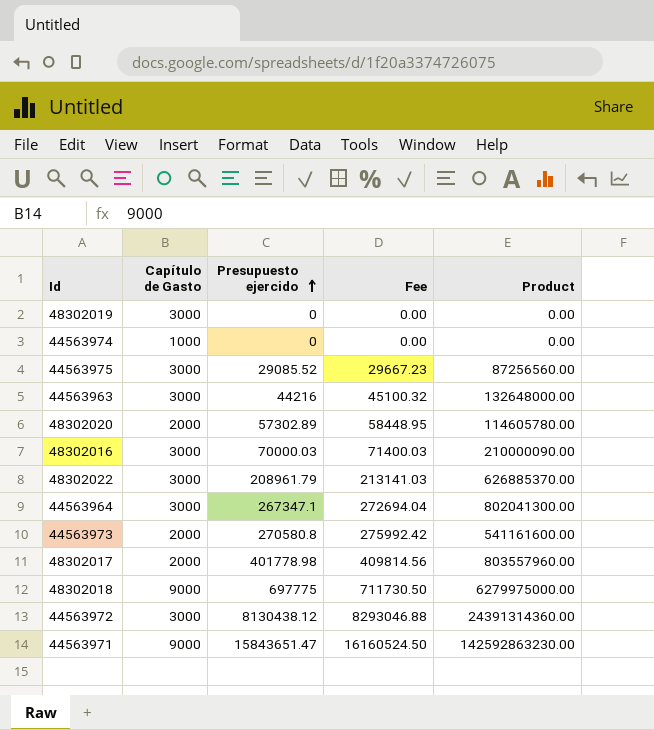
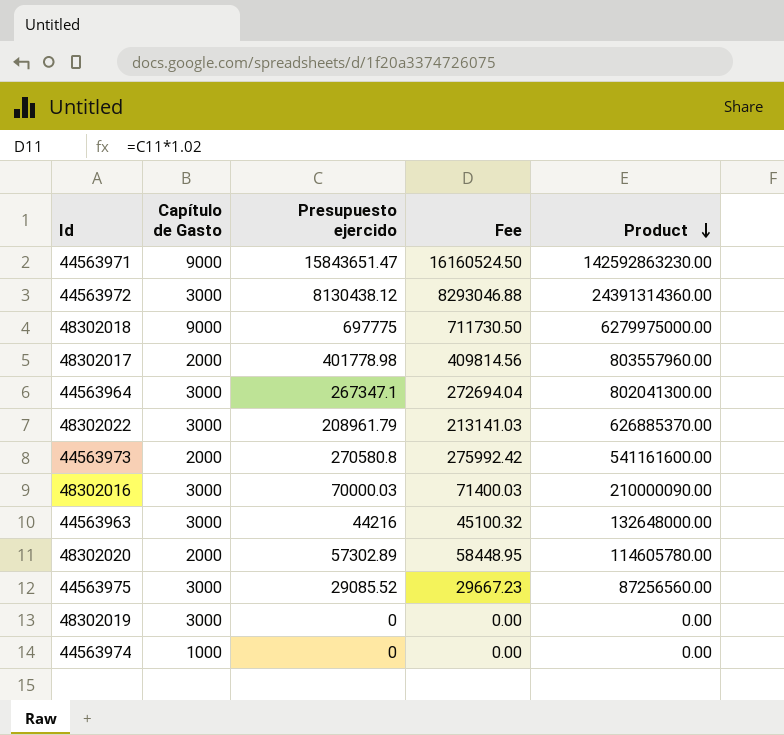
row order: Presupuesto ejercido ascending -> Product descending

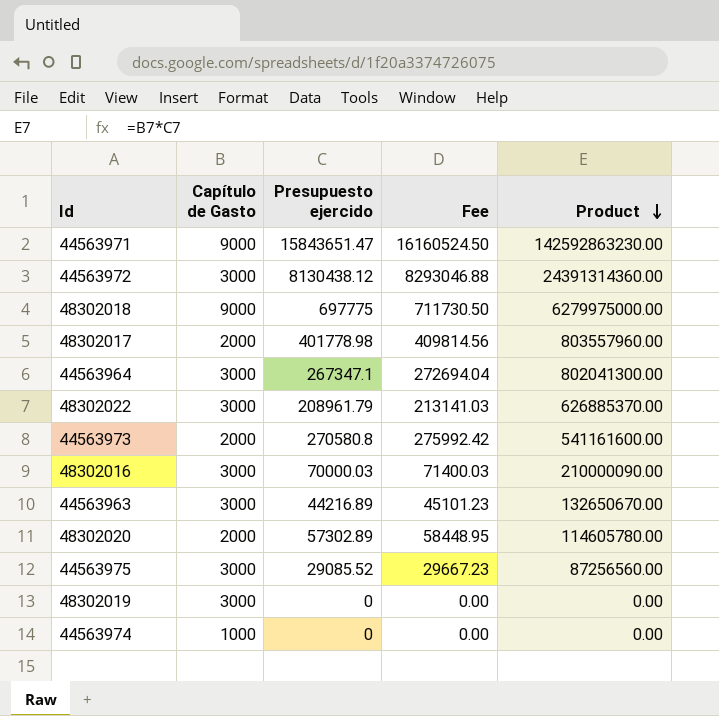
44563963 | Presupuesto ejercido: 44216 -> 44216.89
44563963 | Fee: 45100.32 -> 45101.23
44563963 | Product: 132648000.00 -> 132650670.00

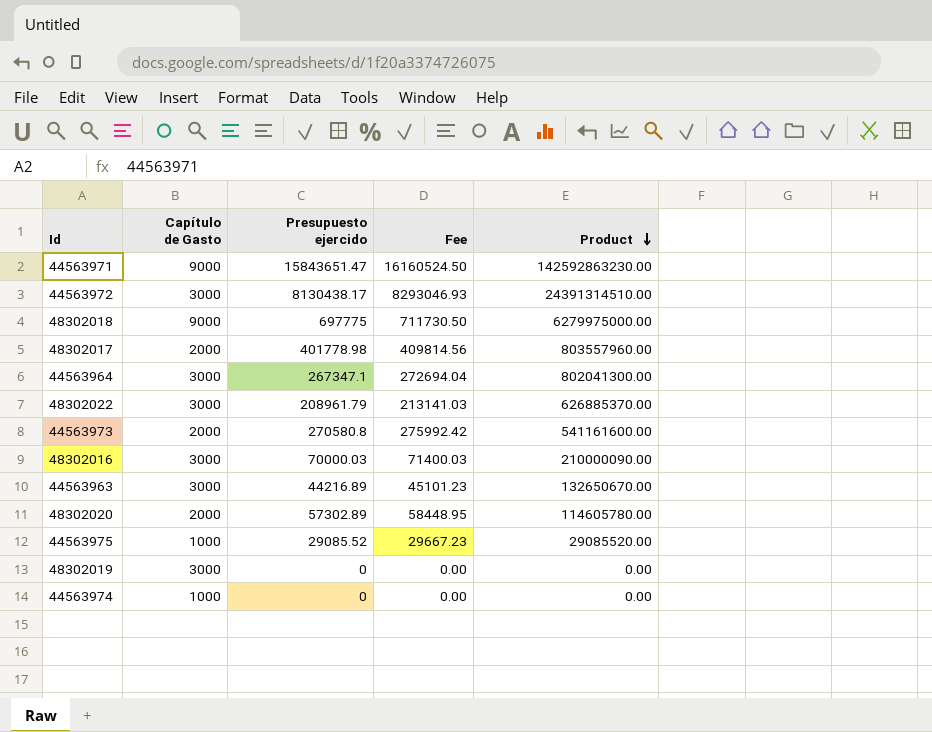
44563972 | Presupuesto ejercido: 8130438.12 -> 8130438.17
44563972 | Fee: 8293046.88 -> 8293046.93
44563972 | Product: 24391314360.00 -> 24391314510.00
44563975 | Capítulo de Gasto: 3000 -> 1000
44563975 | Product: 87256560.00 -> 29085520.00

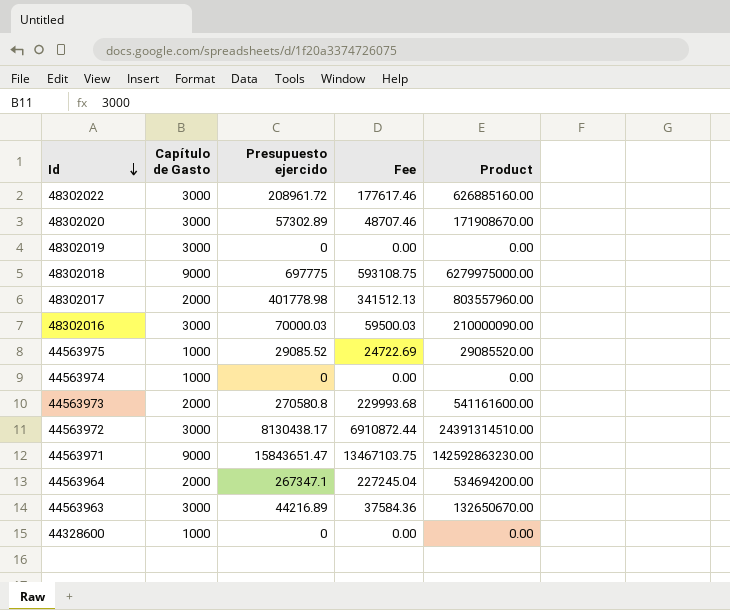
row order: Product descending -> Id descending
column Fee | formula: [Presupuesto ejercido] * 1.02 -> [Presupuesto ejercido] * 0.85
48302022 | Presupuesto ejercido: 208961.79 -> 208961.72
48302022 | Product: 626885370.00 -> 626885160.00
48302020 | Capítulo de Gasto: 2000 -> 3000
48302020 | Product: 114605780.00 -> 171908670.00
44563964 | Capítulo de Gasto: 3000 -> 2000
44563964 | Product: 802041300.00 -> 534694200.00
row 44328600: none -> 1000 | 0 | 0.00 | 0.00

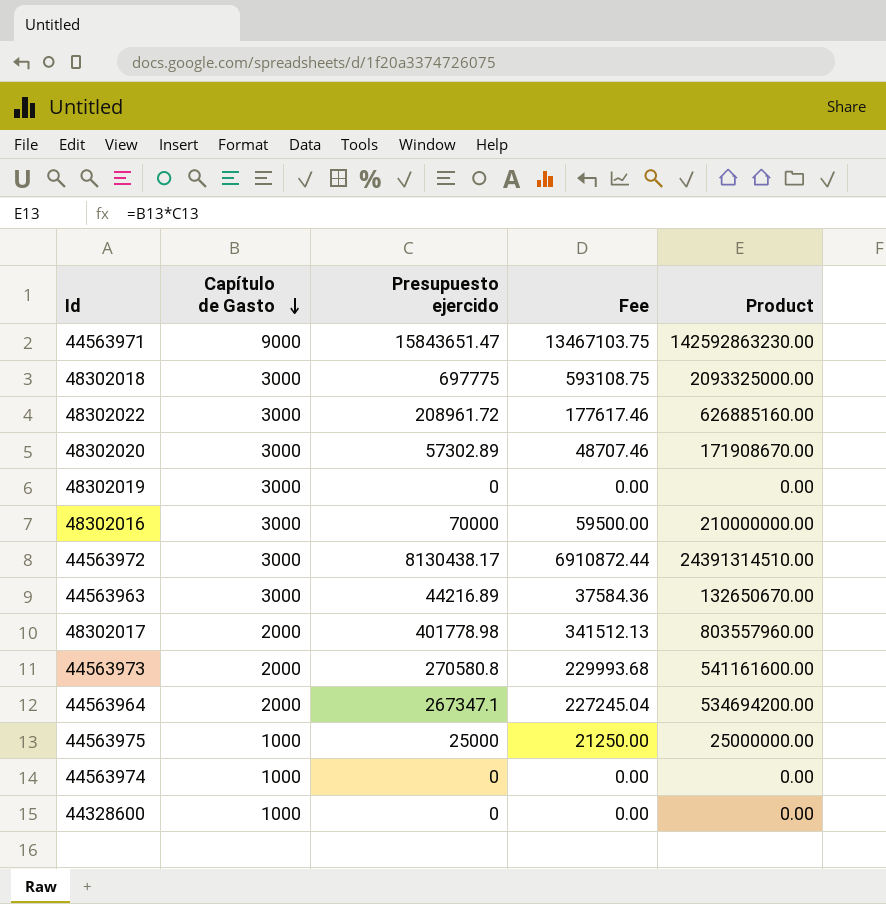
row order: Id descending -> Capítulo de Gasto descending
48302018 | Capítulo de Gasto: 9000 -> 3000
48302018 | Product: 6279975000.00 -> 2093325000.00
48302016 | Presupuesto ejercido: 70000.03 -> 70000
48302016 | Fee: 59500.03 -> 59500.00
48302016 | Product: 210000090.00 -> 210000000.00
44563975 | Presupuesto ejercido: 29085.52 -> 25000
44563975 | Fee: 24722.69 -> 21250.00
44563975 | Product: 29085520.00 -> 25000000.00

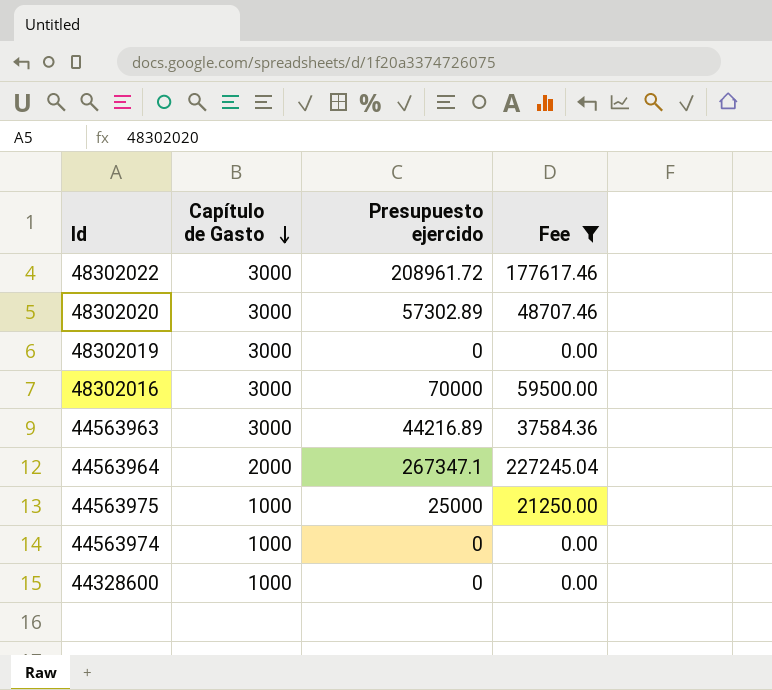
filter: none -> Fee <= 227245.04
column Product | formula: [Capítulo de Gasto] * [Presupuesto ejercido] -> none

